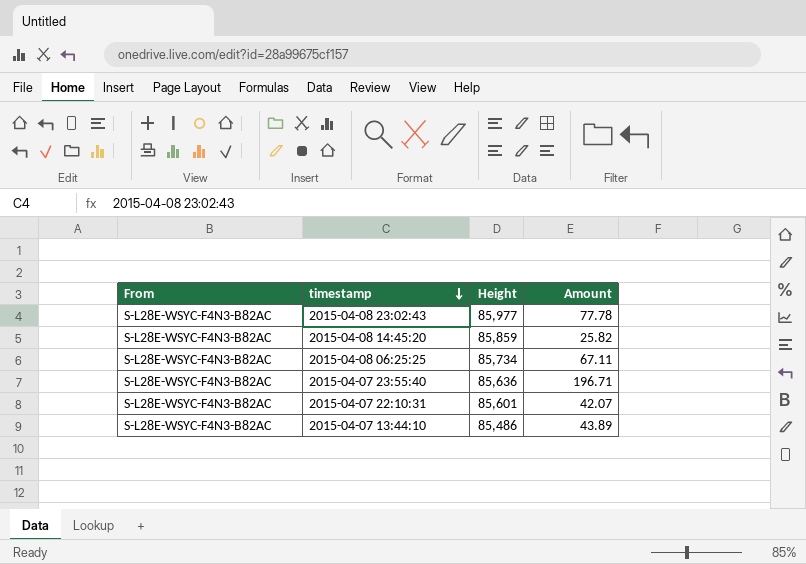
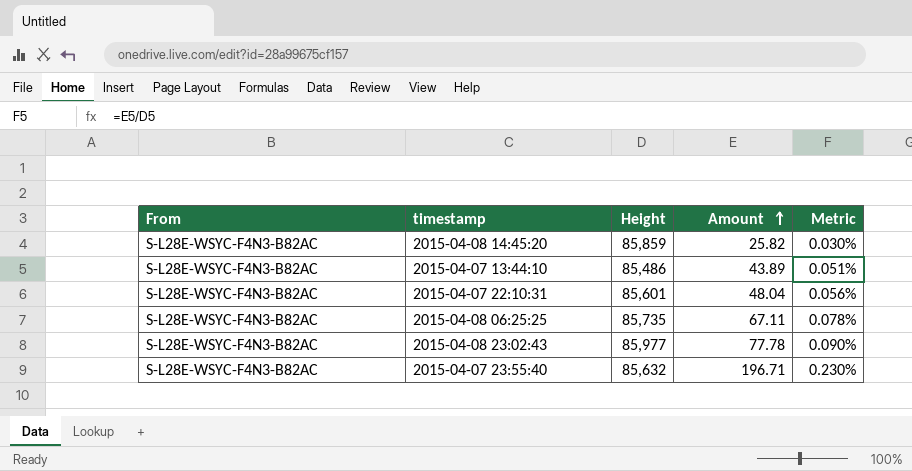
row order: timestamp descending -> Amount ascending
column Metric | formula: none -> [Amount] / [Height]
2015-04-07 22:10:31 | Amount: 42.07 -> 48.04
2015-04-08 06:25:25 | Height: 85,734 -> 85,735
2015-04-07 23:55:40 | Height: 85,636 -> 85,632

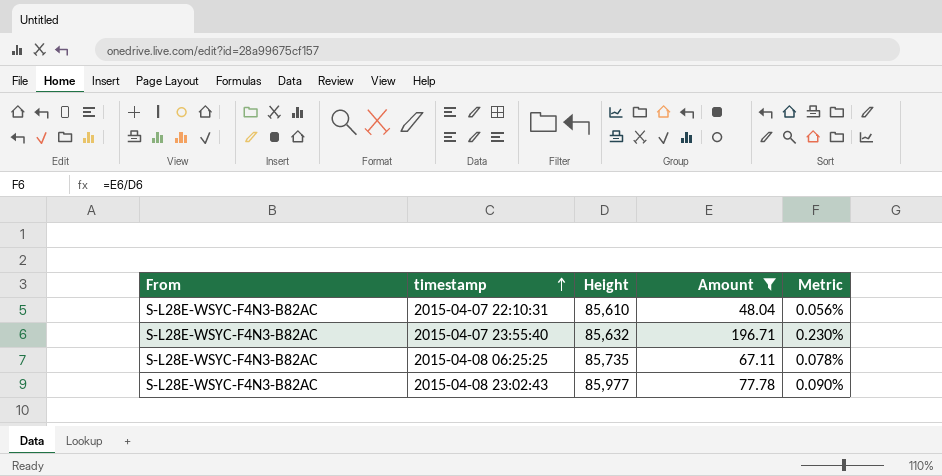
filter: none -> Amount >= 48.04
row order: Amount ascending -> timestamp ascending
2015-04-07 22:10:31 | Height: 85,601 -> 85,610

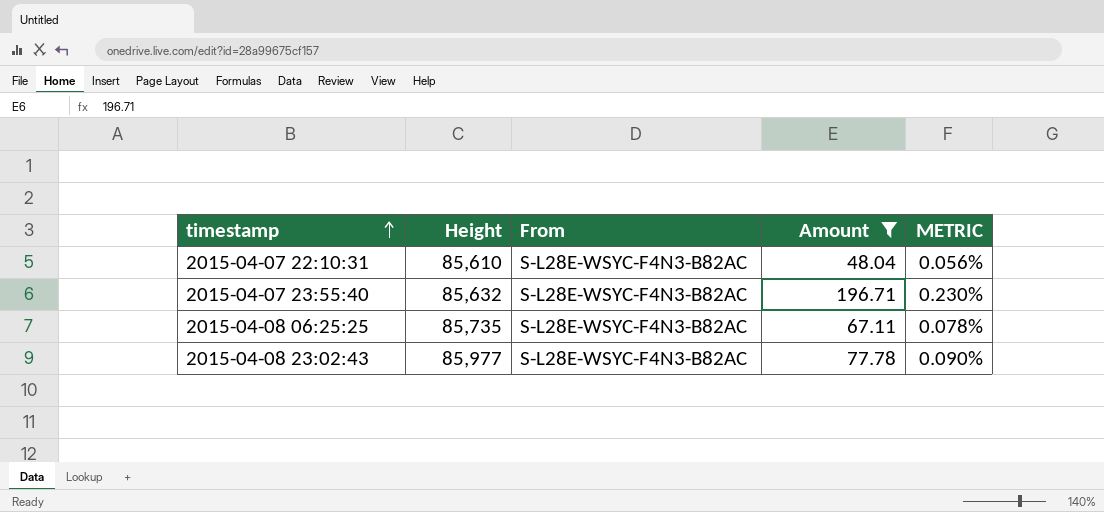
column From | position: 1 -> 3
column name: Metric -> METRIC

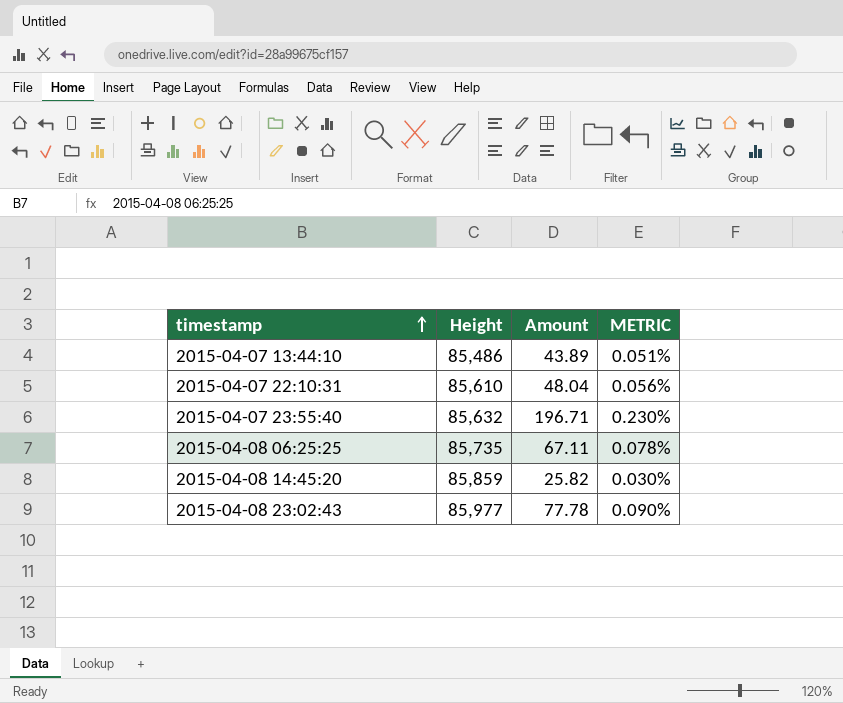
filter: Amount >= 48.04 -> none
column From | position: 3 -> none

